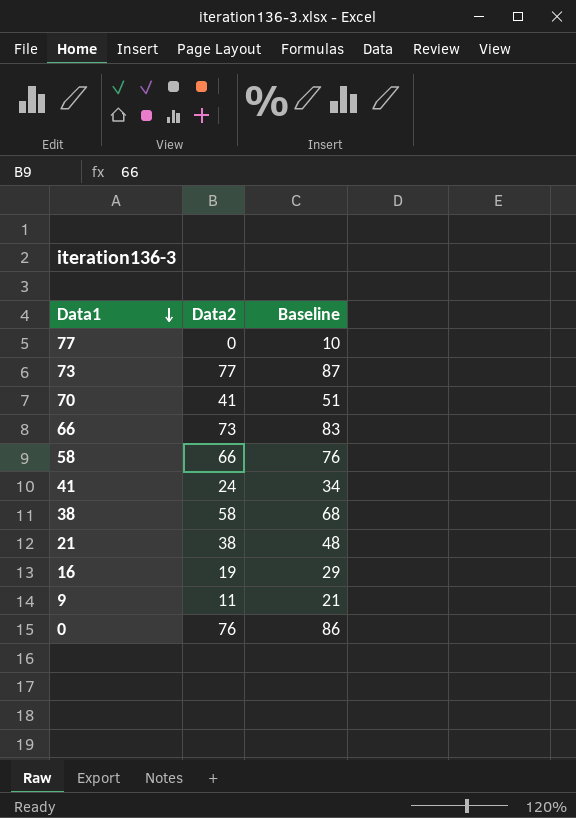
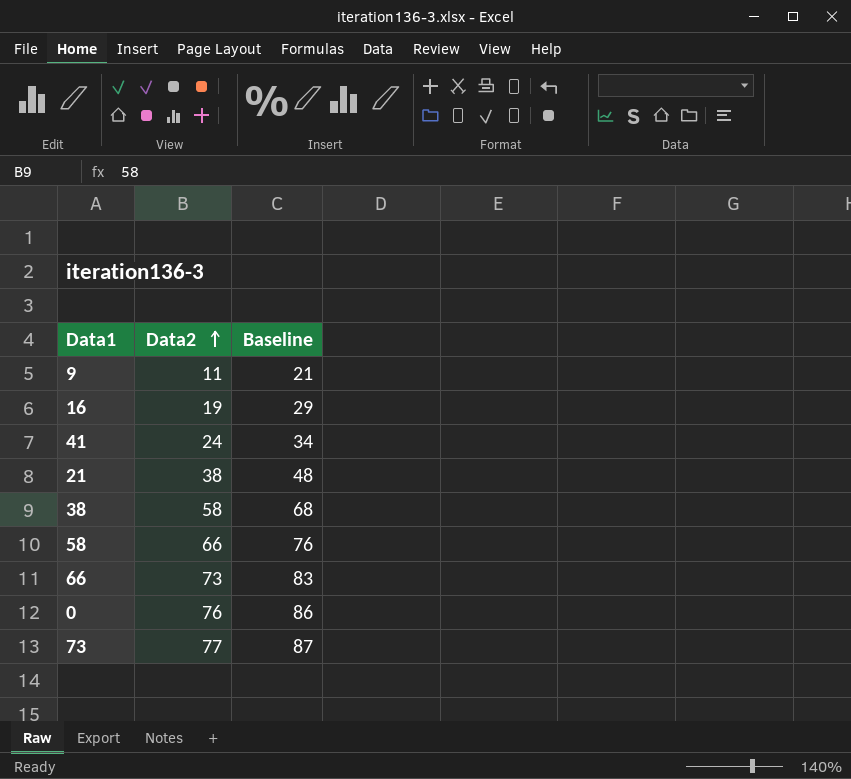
row order: Data1 descending -> Data2 ascending
row 77: 0 | 10 -> none
row 70: 41 | 51 -> none

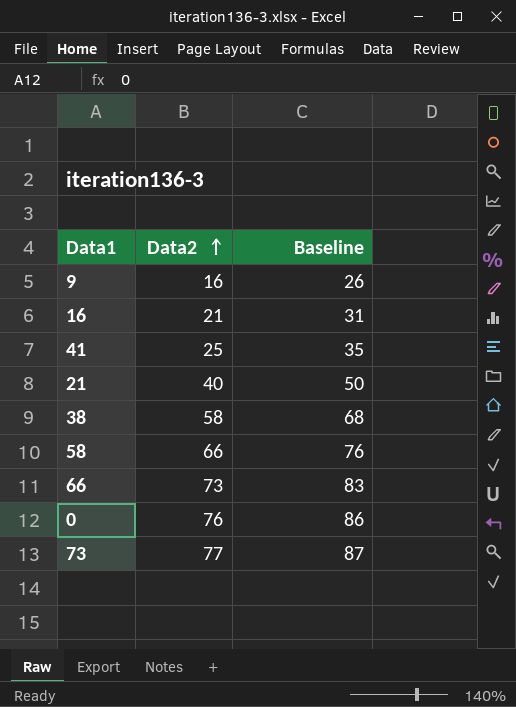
9 | Data2: 11 -> 16
9 | Baseline: 21 -> 26
16 | Data2: 19 -> 21
16 | Baseline: 29 -> 31
41 | Data2: 24 -> 25
41 | Baseline: 34 -> 35
21 | Data2: 38 -> 40
21 | Baseline: 48 -> 50

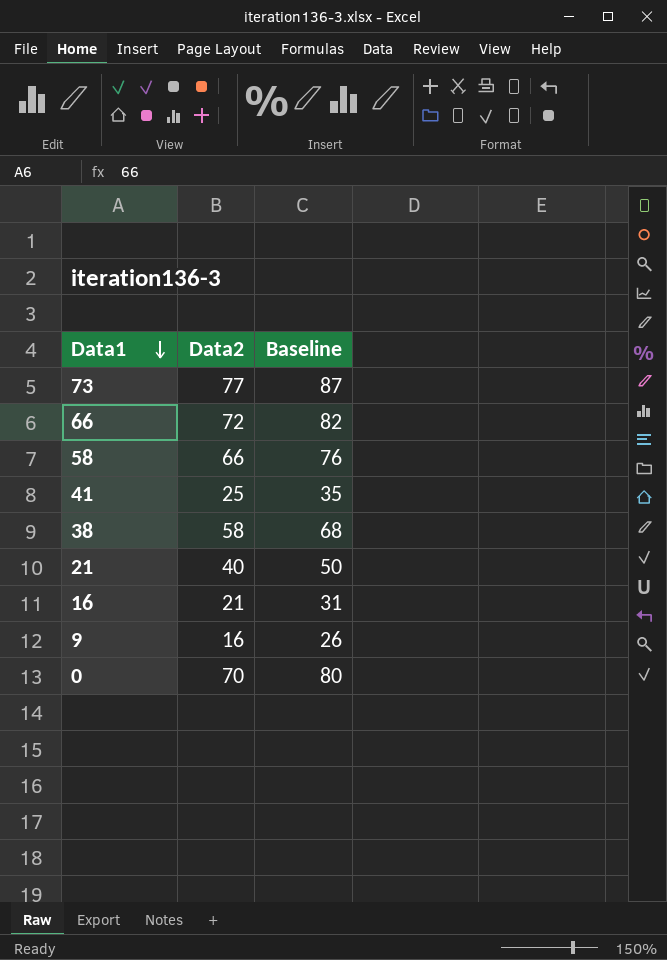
row order: Data2 ascending -> Data1 descending
66 | Data2: 73 -> 72
66 | Baseline: 83 -> 82
0 | Data2: 76 -> 70
0 | Baseline: 86 -> 80

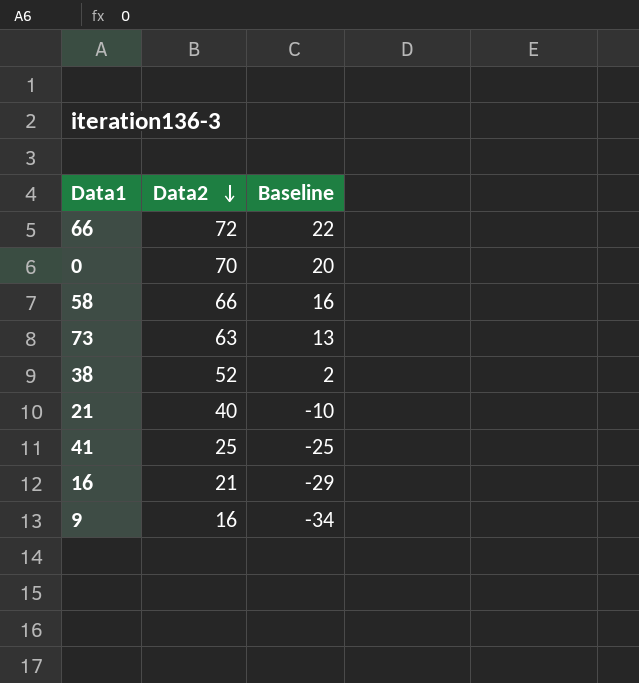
row order: Data1 descending -> Data2 descending
column Baseline | formula: [Data2] + 10 -> [Data2] - 50
73 | Data2: 77 -> 63
38 | Data2: 58 -> 52

